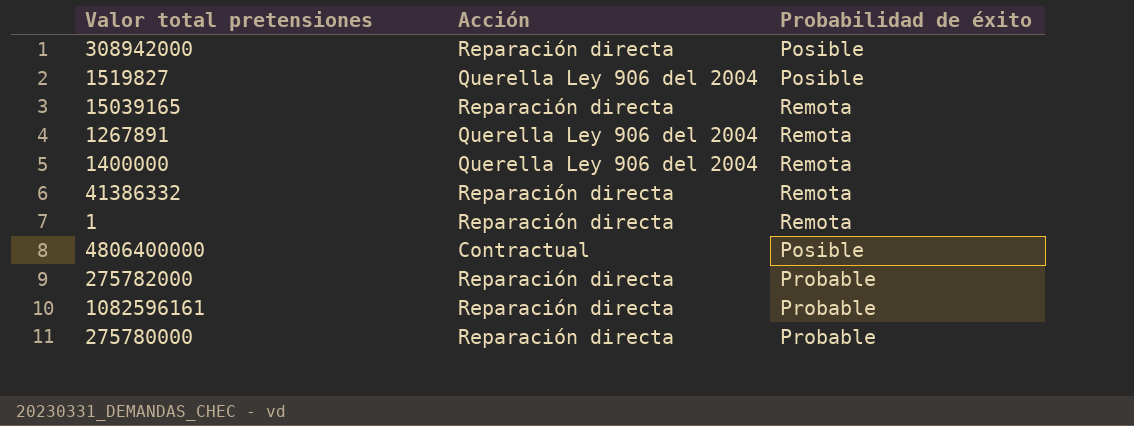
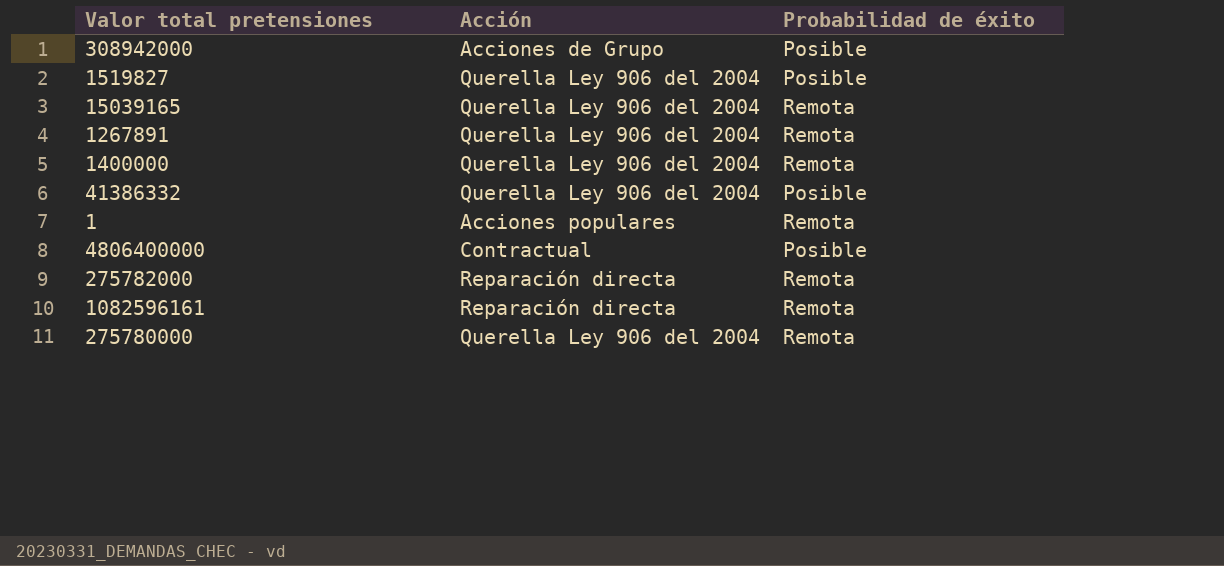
308942000 | Acción: Reparación directa -> Acciones de Grupo
15039165 | Acción: Reparación directa -> Querella Ley 906 del 2004
41386332 | Acción: Reparación directa -> Querella Ley 906 del 2004
41386332 | Probabilidad de éxito: Remota -> Posible
1 | Acción: Reparación directa -> Acciones populares
275782000 | Probabilidad de éxito: Probable -> Remota
1082596161 | Probabilidad de éxito: Probable -> Remota
275780000 | Acción: Reparación directa -> Querella Ley 906 del 2004
275780000 | Probabilidad de éxito: Probable -> Remota

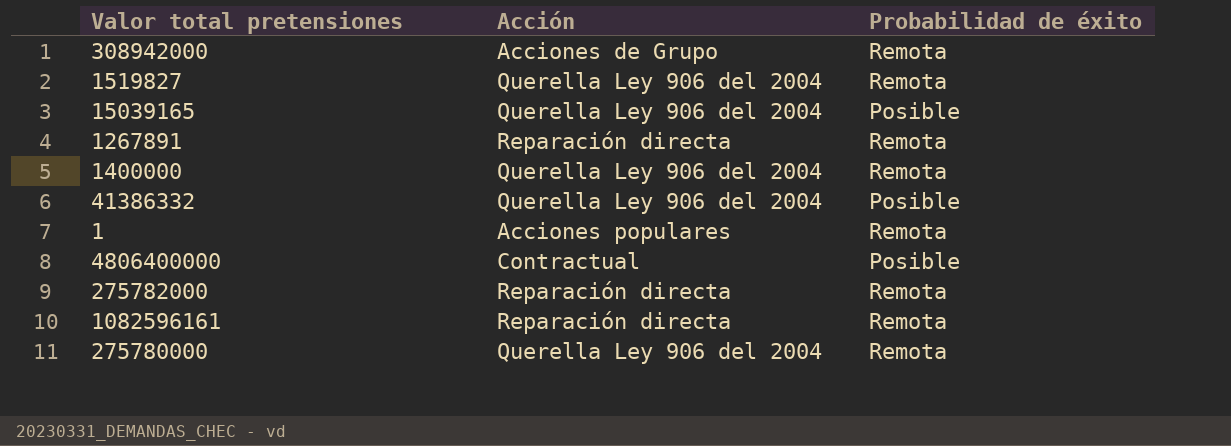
308942000 | Probabilidad de éxito: Posible -> Remota
1519827 | Probabilidad de éxito: Posible -> Remota
15039165 | Probabilidad de éxito: Remota -> Posible
1267891 | Acción: Querella Ley 906 del 2004 -> Reparación directa

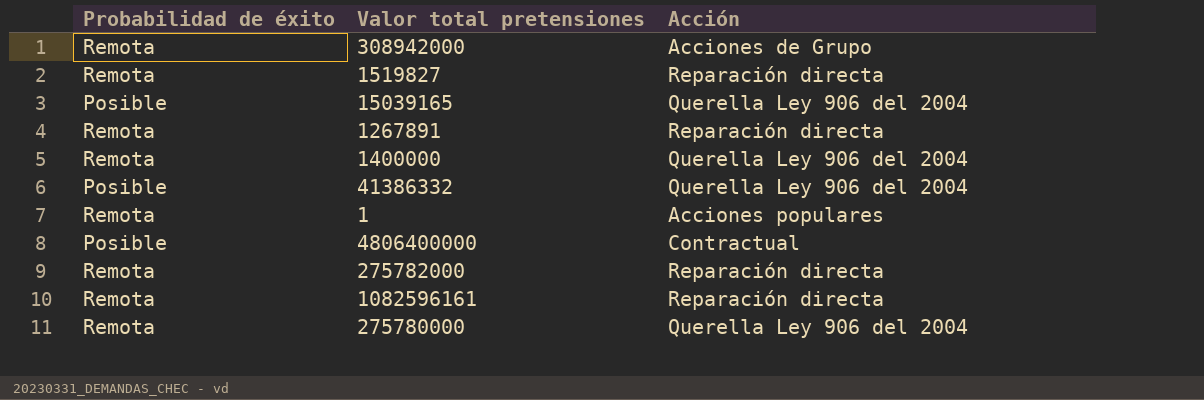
column Probabilidad de éxito | position: 3 -> 1
1519827 | Acción: Querella Ley 906 del 2004 -> Reparación directa

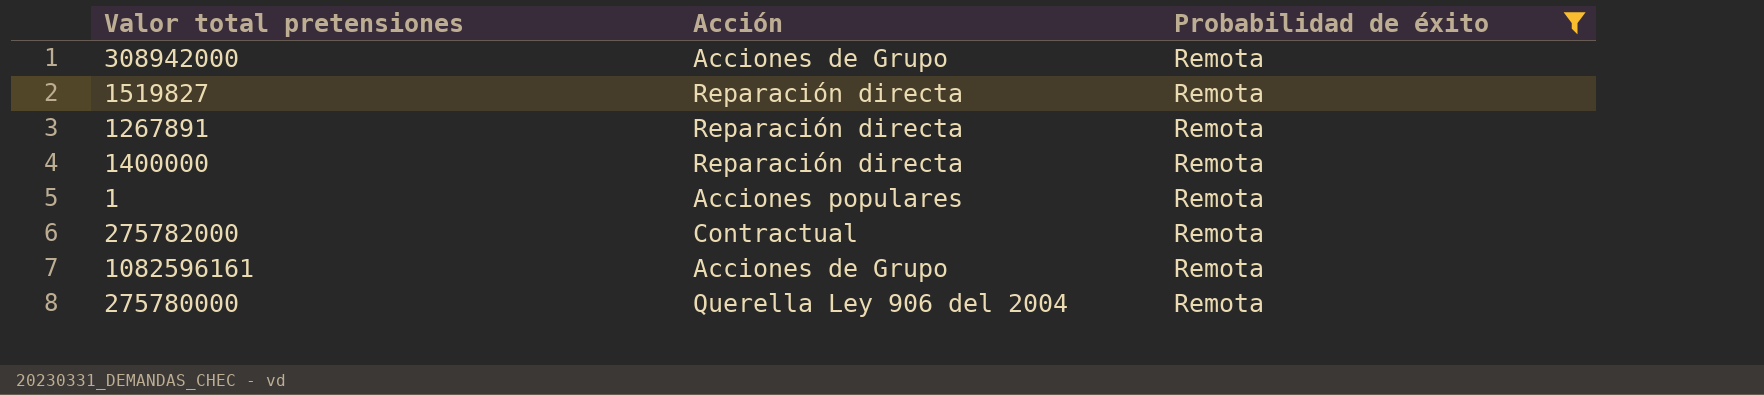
filter: none -> Probabilidad de éxito = Remota
column Probabilidad de éxito | position: 1 -> 3
1400000 | Acción: Querella Ley 906 del 2004 -> Reparación directa
275782000 | Acción: Reparación directa -> Contractual
1082596161 | Acción: Reparación directa -> Acciones de Grupo

